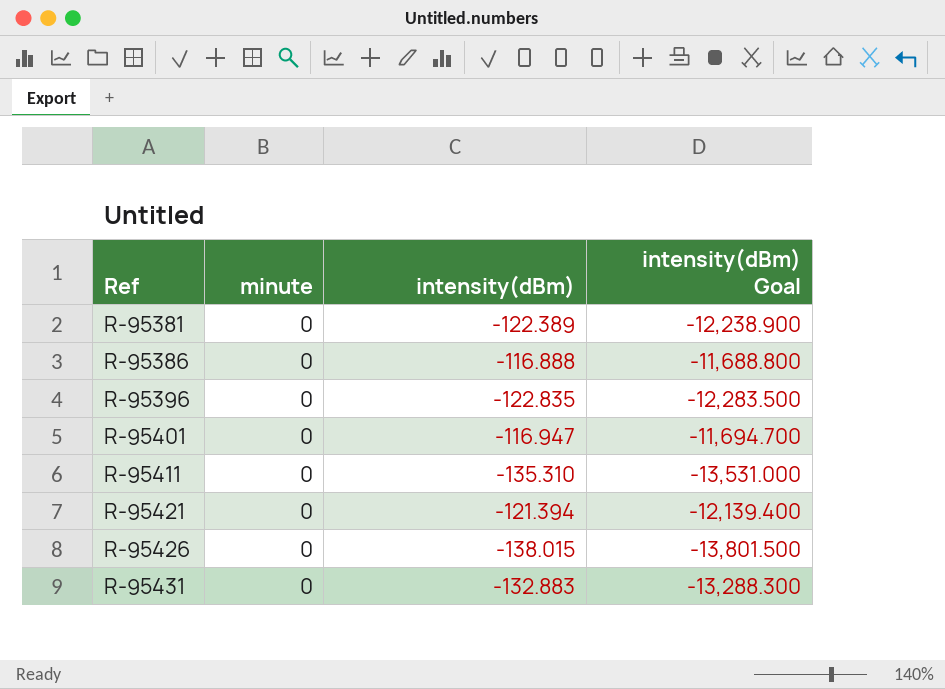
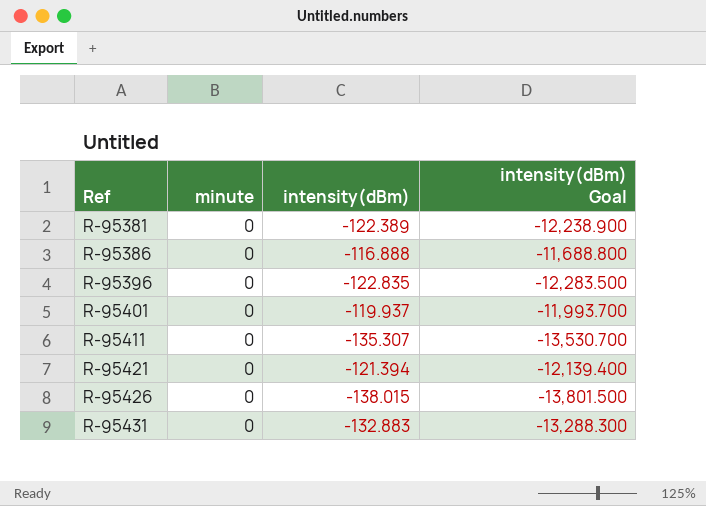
R-95401 | intensity(dBm): -116.947 -> -119.937
R-95401 | intensity(dBm) Goal: -11,694.700 -> -11,993.700
R-95411 | intensity(dBm): -135.310 -> -135.307
R-95411 | intensity(dBm) Goal: -13,531.000 -> -13,530.700

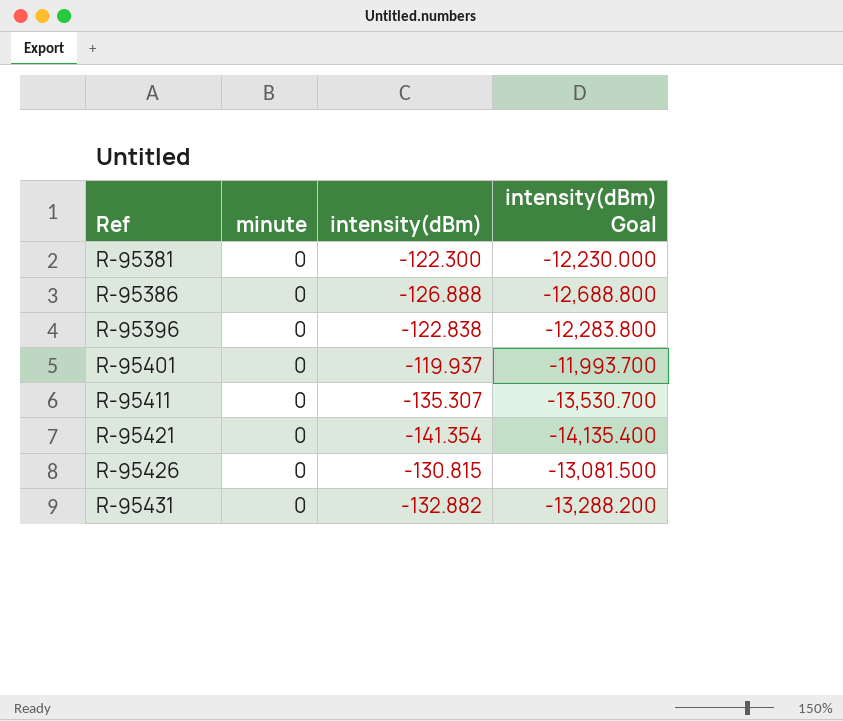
R-95381 | intensity(dBm): -122.389 -> -122.300
R-95381 | intensity(dBm) Goal: -12,238.900 -> -12,230.000
R-95386 | intensity(dBm): -116.888 -> -126.888
R-95386 | intensity(dBm) Goal: -11,688.800 -> -12,688.800
R-95396 | intensity(dBm): -122.835 -> -122.838
R-95396 | intensity(dBm) Goal: -12,283.500 -> -12,283.800
R-95421 | intensity(dBm): -121.394 -> -141.354
R-95421 | intensity(dBm) Goal: -12,139.400 -> -14,135.400
R-95426 | intensity(dBm): -138.015 -> -130.815
R-95426 | intensity(dBm) Goal: -13,801.500 -> -13,081.500
R-95431 | intensity(dBm): -132.883 -> -132.882
R-95431 | intensity(dBm) Goal: -13,288.300 -> -13,288.200

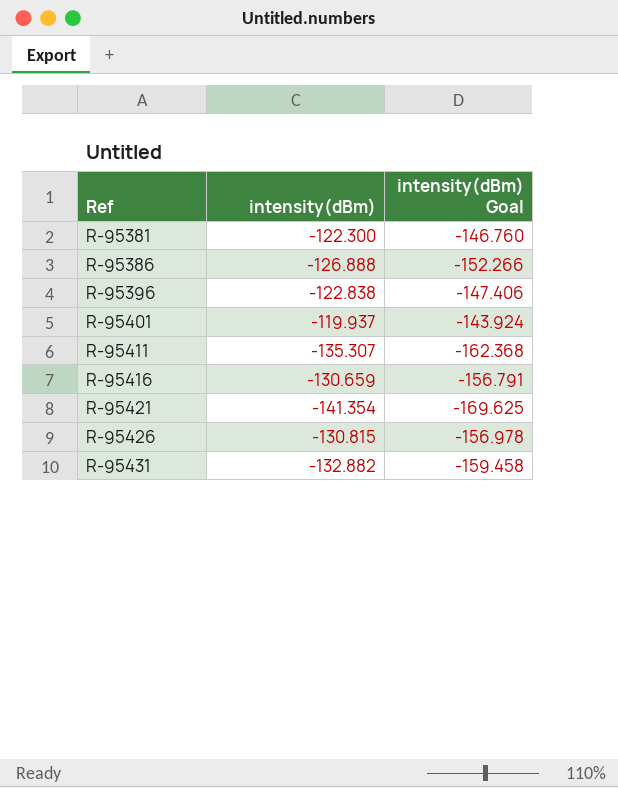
column minute | position: 2 -> none
column intensity(dBm) Goal | formula: [intensity(dBm)] * 100 -> [intensity(dBm)] * 1.2
row R-95416: none -> -130.659 | -156.791

